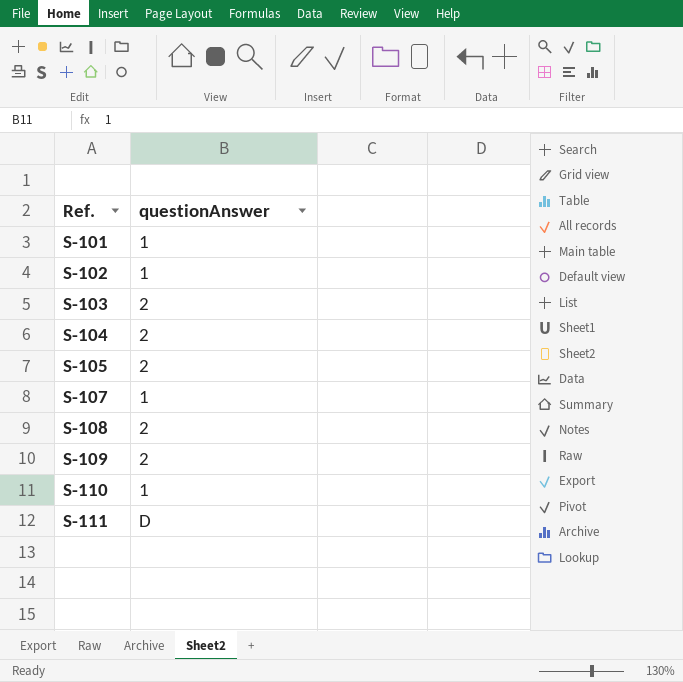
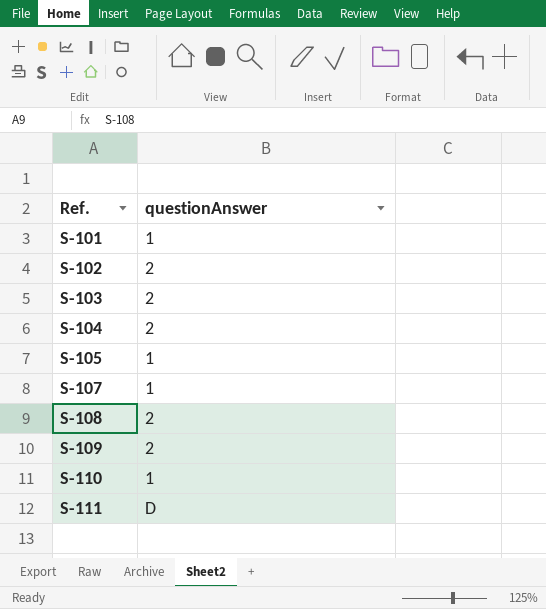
S-102 | questionAnswer: 1 -> 2
S-105 | questionAnswer: 2 -> 1

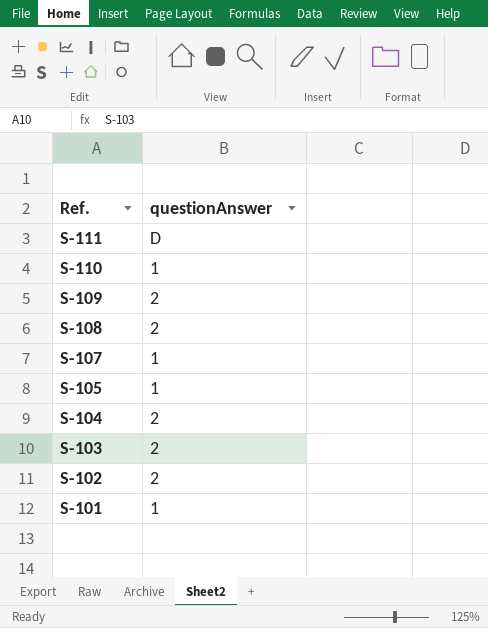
row order: Ref. ascending -> Ref. descending

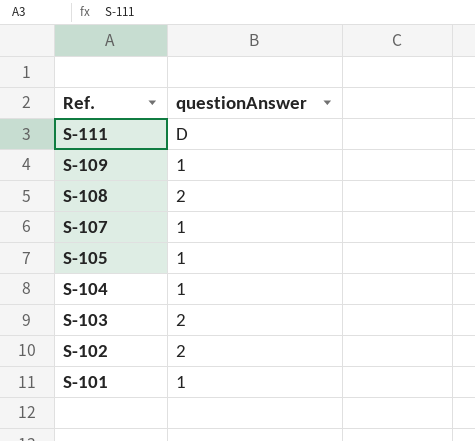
row S-110: 1 -> none
S-109 | questionAnswer: 2 -> 1
S-104 | questionAnswer: 2 -> 1

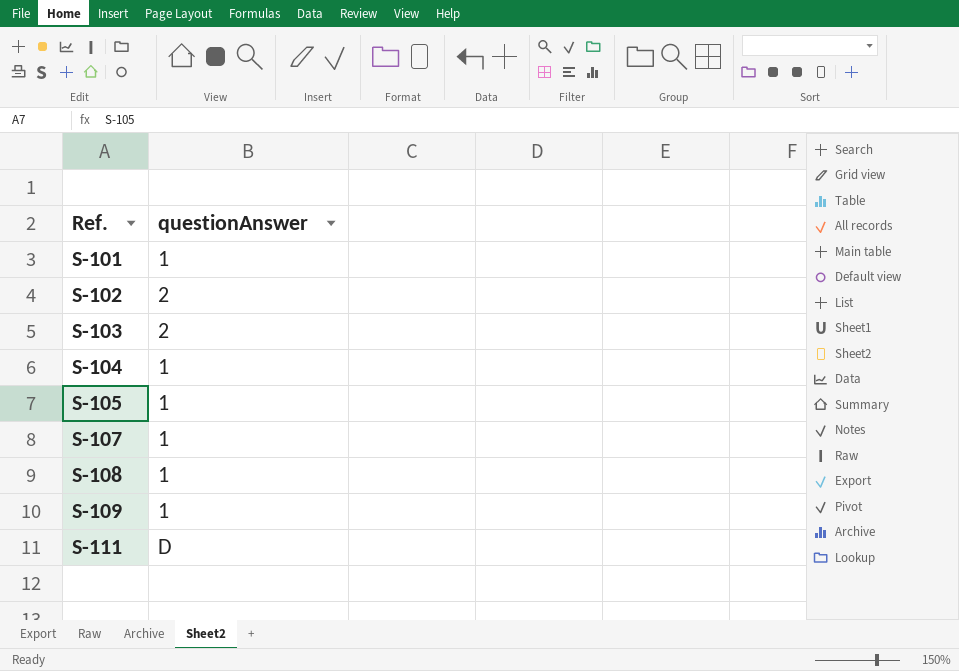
row order: Ref. descending -> Ref. ascending
S-108 | questionAnswer: 2 -> 1

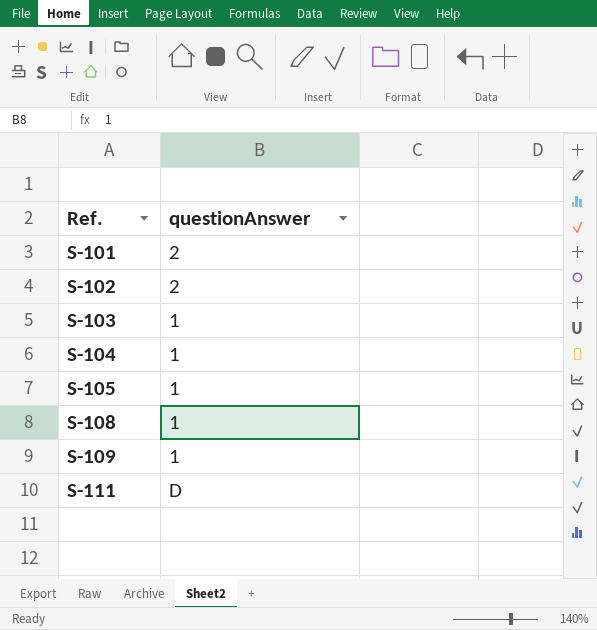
row S-107: 1 -> none
S-101 | questionAnswer: 1 -> 2
S-103 | questionAnswer: 2 -> 1

